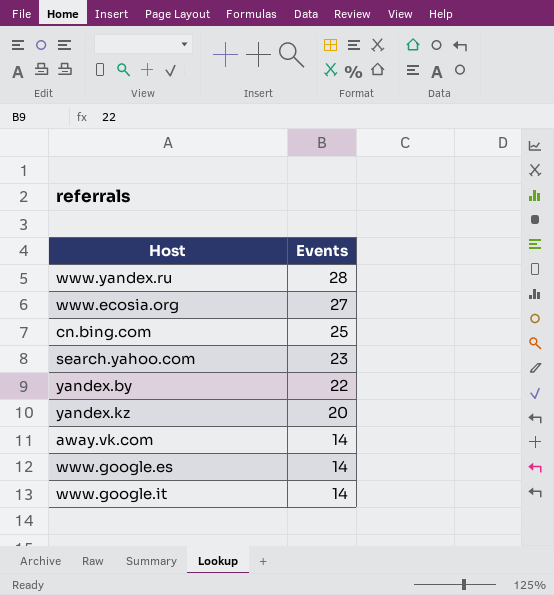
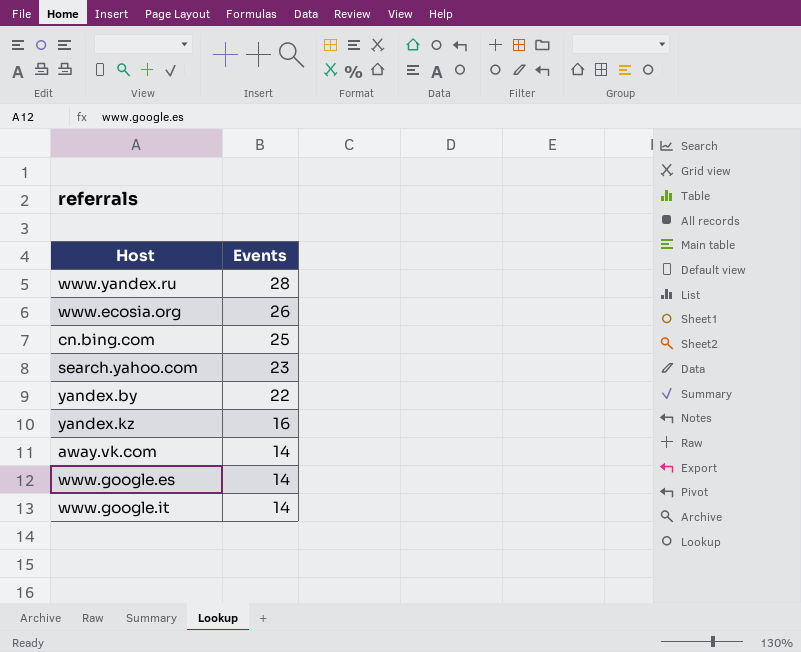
www.ecosia.org | Events: 27 -> 26
yandex.kz | Events: 20 -> 16

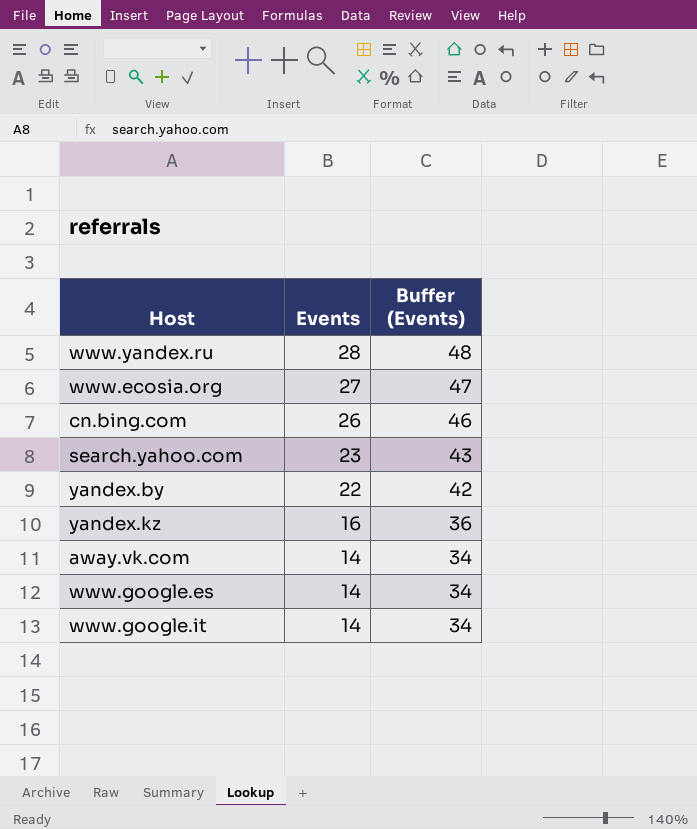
column Buffer (Events) | formula: none -> [Events] + 20
www.ecosia.org | Events: 26 -> 27
cn.bing.com | Events: 25 -> 26

